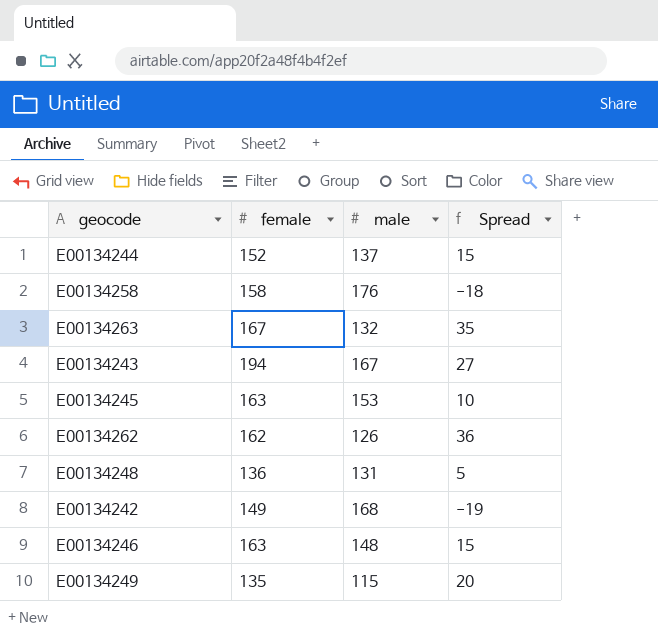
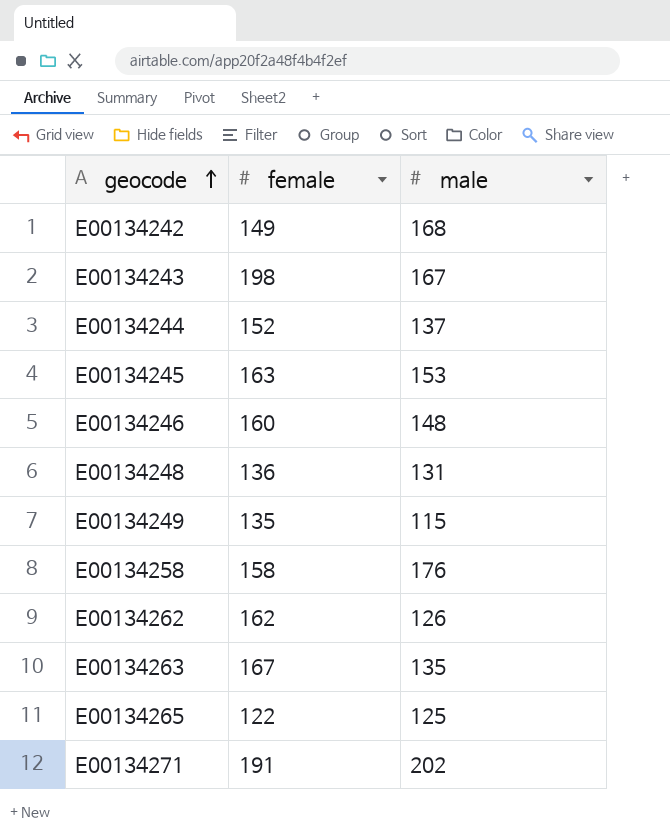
row order: none -> geocode ascending
column Spread | formula: [female] - [male] -> none
E00134243 | female: 194 -> 198
E00134246 | female: 163 -> 160
E00134263 | male: 132 -> 135
row E00134265: none -> 122 | 125
row E00134271: none -> 191 | 202

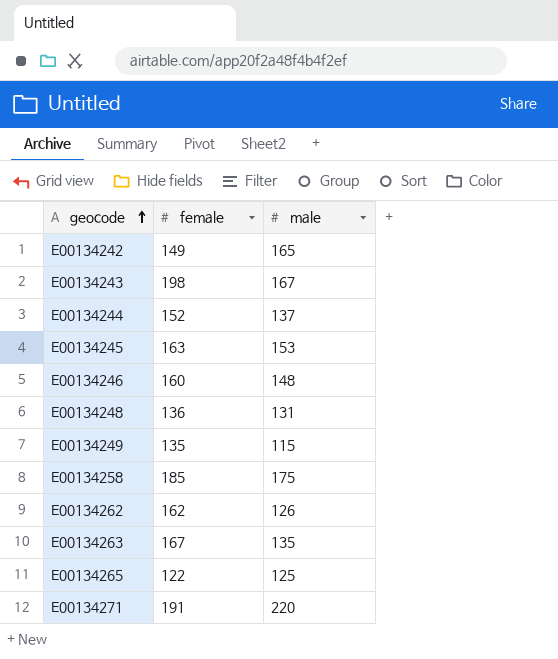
E00134242 | male: 168 -> 165
E00134258 | female: 158 -> 185
E00134258 | male: 176 -> 175
E00134271 | male: 202 -> 220

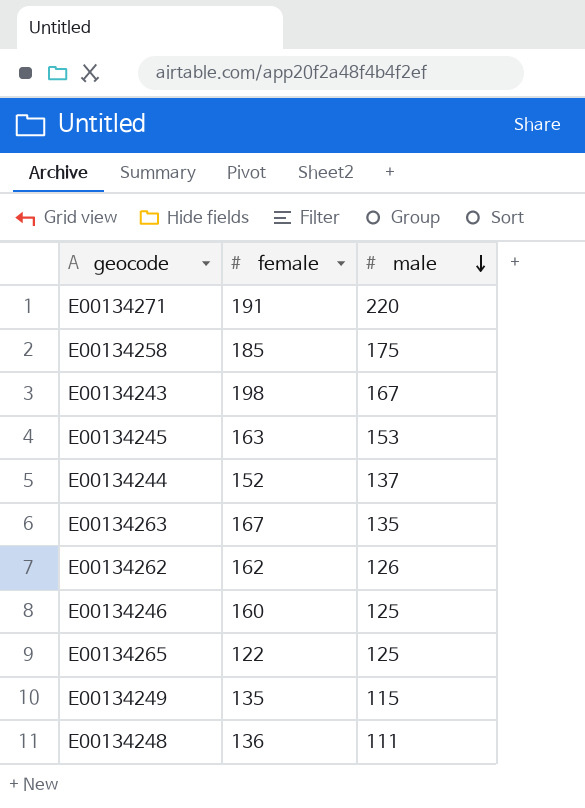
row order: geocode ascending -> male descending
row E00134242: 149 | 165 -> none
E00134246 | male: 148 -> 125
E00134248 | male: 131 -> 111

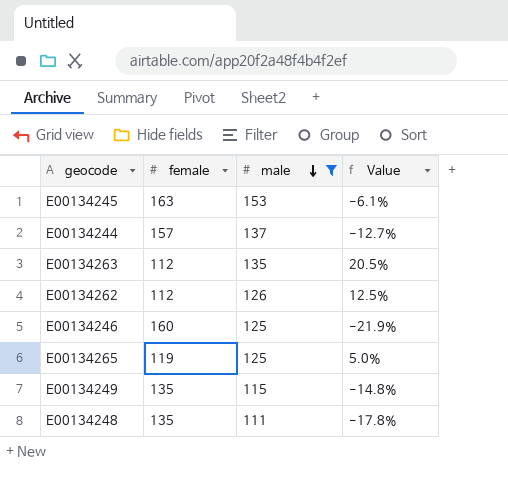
filter: none -> male <= 153
column Value | formula: none -> ([male] - [female]) / [female]
E00134244 | female: 152 -> 157
E00134263 | female: 167 -> 112
E00134262 | female: 162 -> 112
E00134265 | female: 122 -> 119
E00134248 | female: 136 -> 135

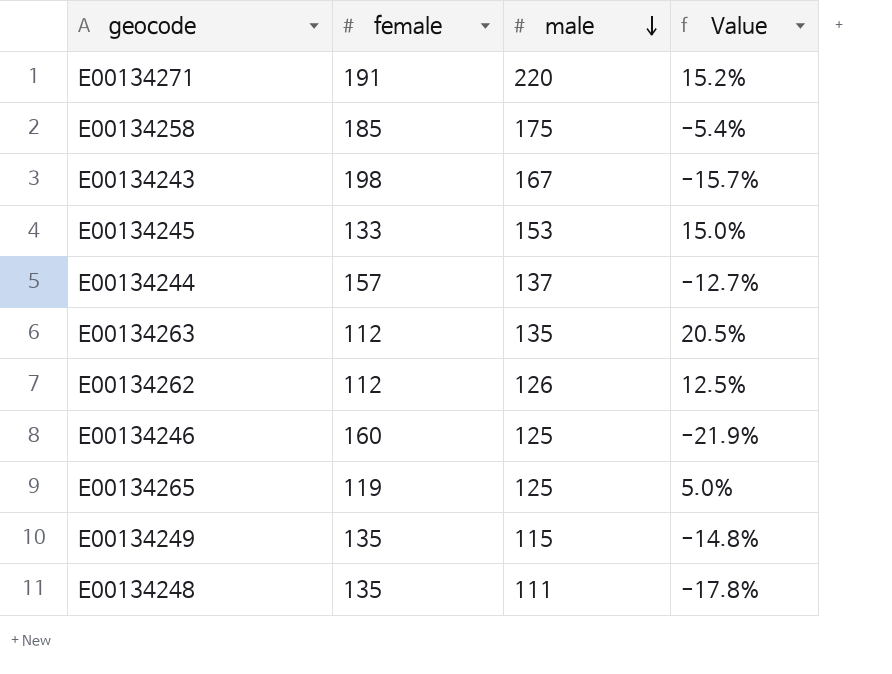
filter: male <= 153 -> none
E00134245 | female: 163 -> 133
E00134245 | Value: -6.1% -> 15.0%

